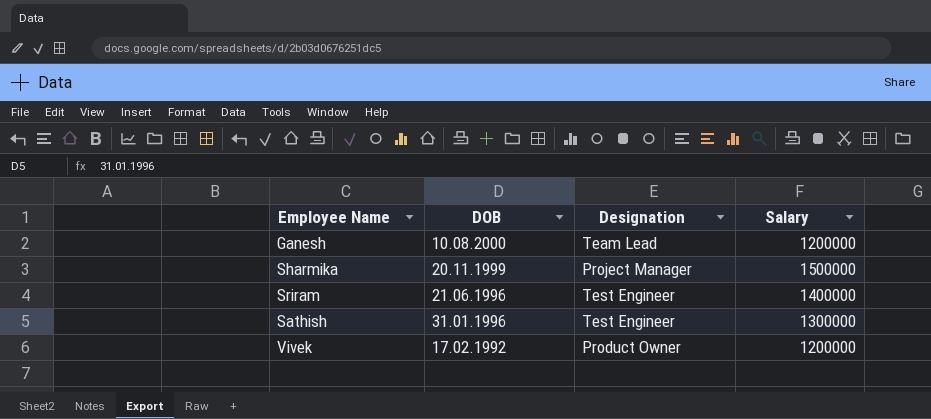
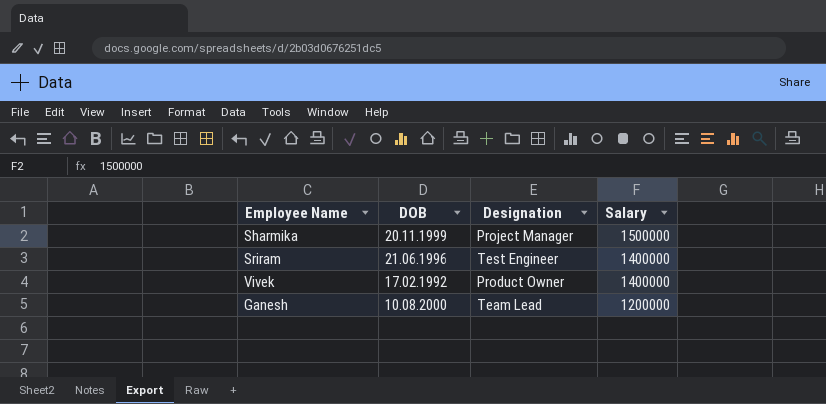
row order: DOB descending -> Salary descending
row Sathish: 31.01.1996 | Test Engineer | 1300000 -> none
Vivek | Salary: 1200000 -> 1400000

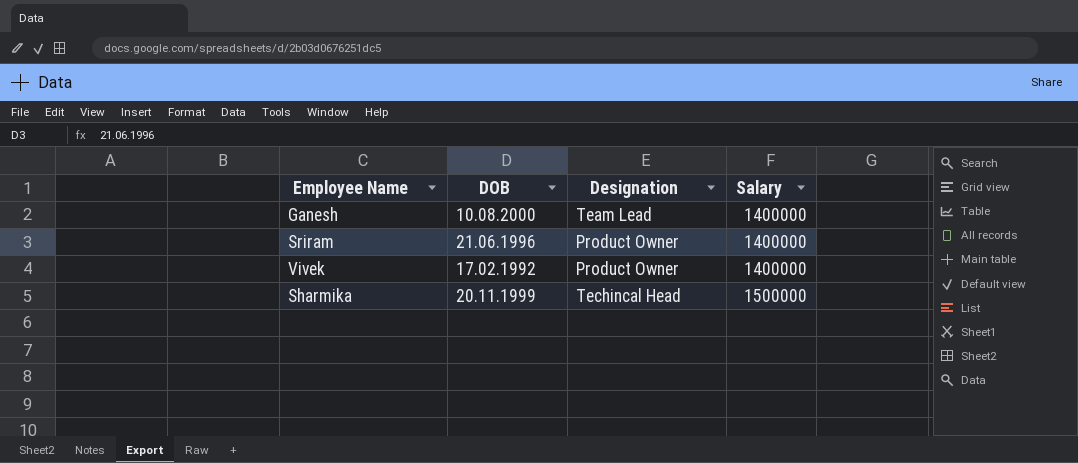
row order: Salary descending -> Salary ascending
Ganesh | Salary: 1200000 -> 1400000
Sriram | Designation: Test Engineer -> Product Owner
Sharmika | Designation: Project Manager -> Techincal Head

